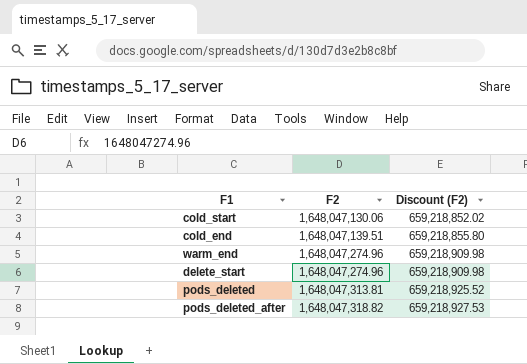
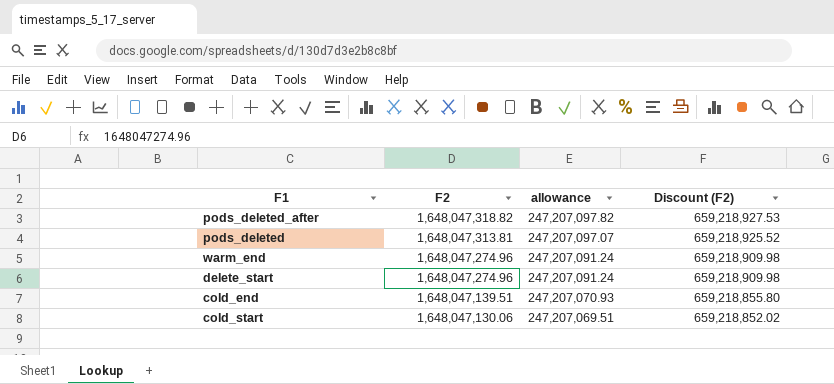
row order: F2 ascending -> F2 descending
column allowance | formula: none -> [F2] * 0.15

